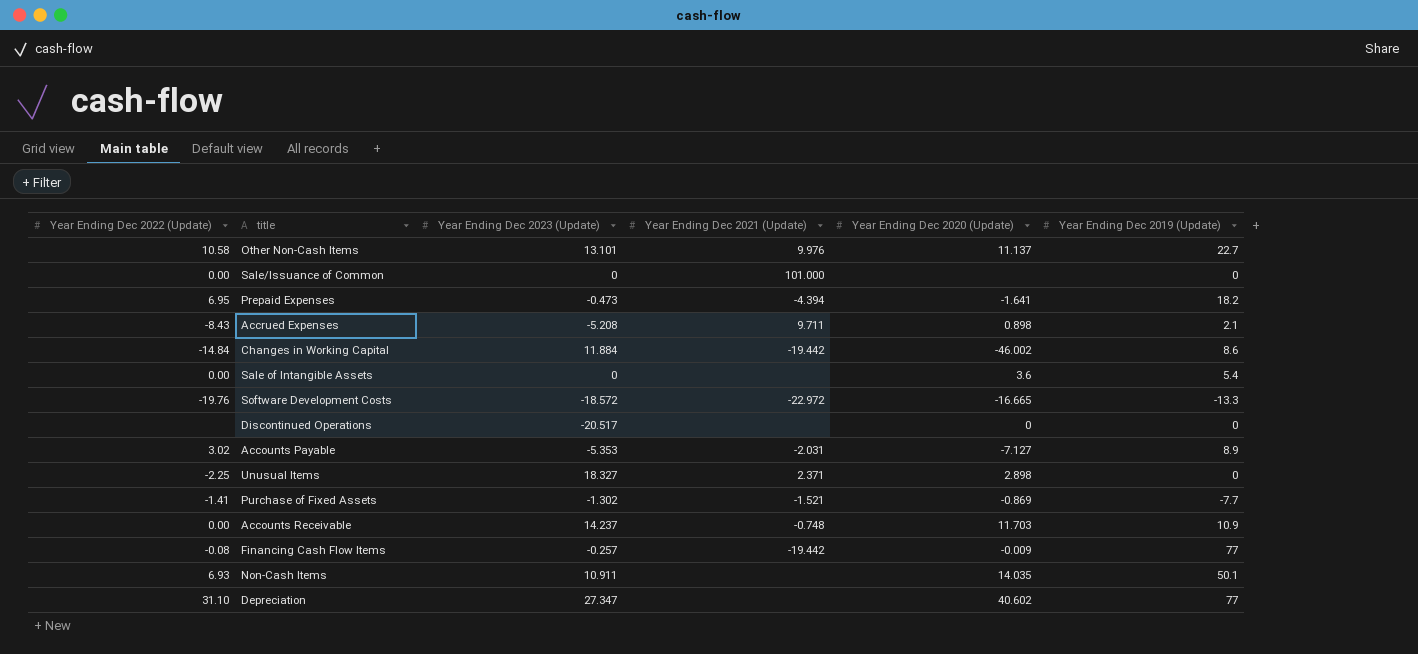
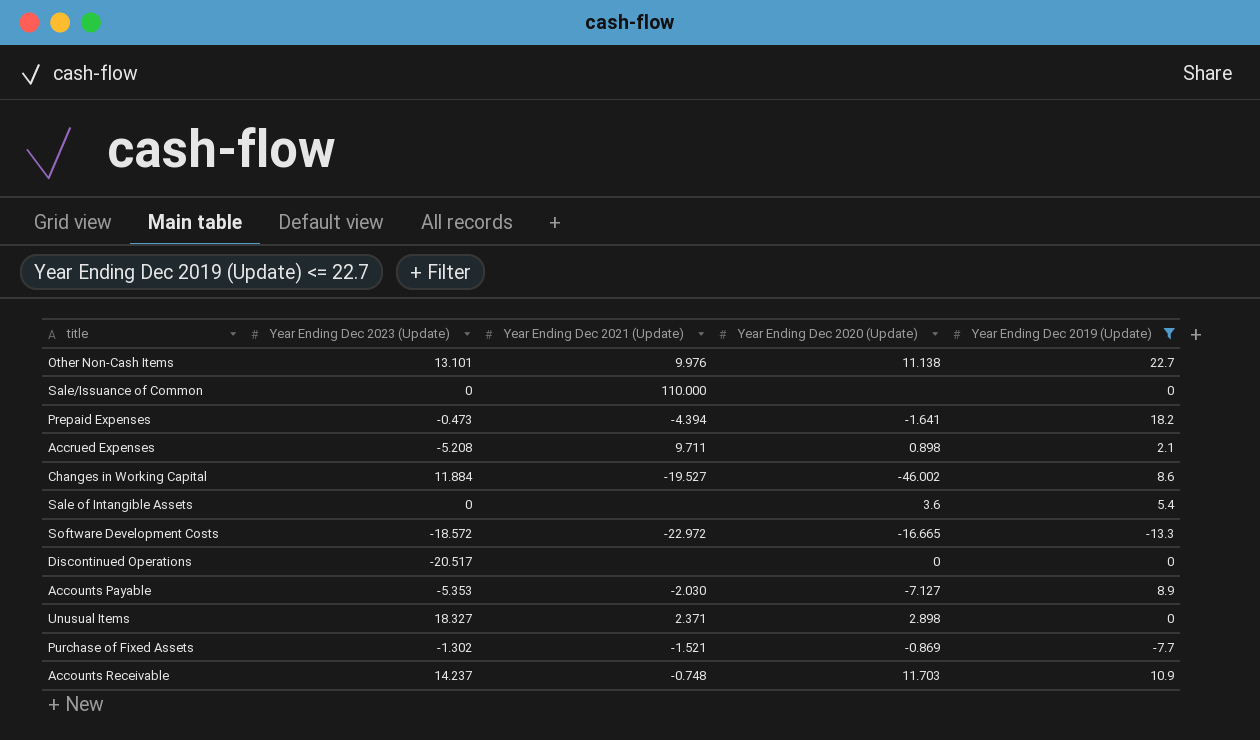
filter: none -> Year Ending Dec 2019 (Update) <= 22.7
column Year Ending Dec 2022 (Update) | position: 1 -> none
Other Non-Cash Items | Year Ending Dec 2020 (Update): 11.137 -> 11.138
Sale/Issuance of Common | Year Ending Dec 2021 (Update): 101.000 -> 110.000
Changes in Working Capital | Year Ending Dec 2021 (Update): -19.442 -> -19.527
Accounts Payable | Year Ending Dec 2021 (Update): -2.031 -> -2.030

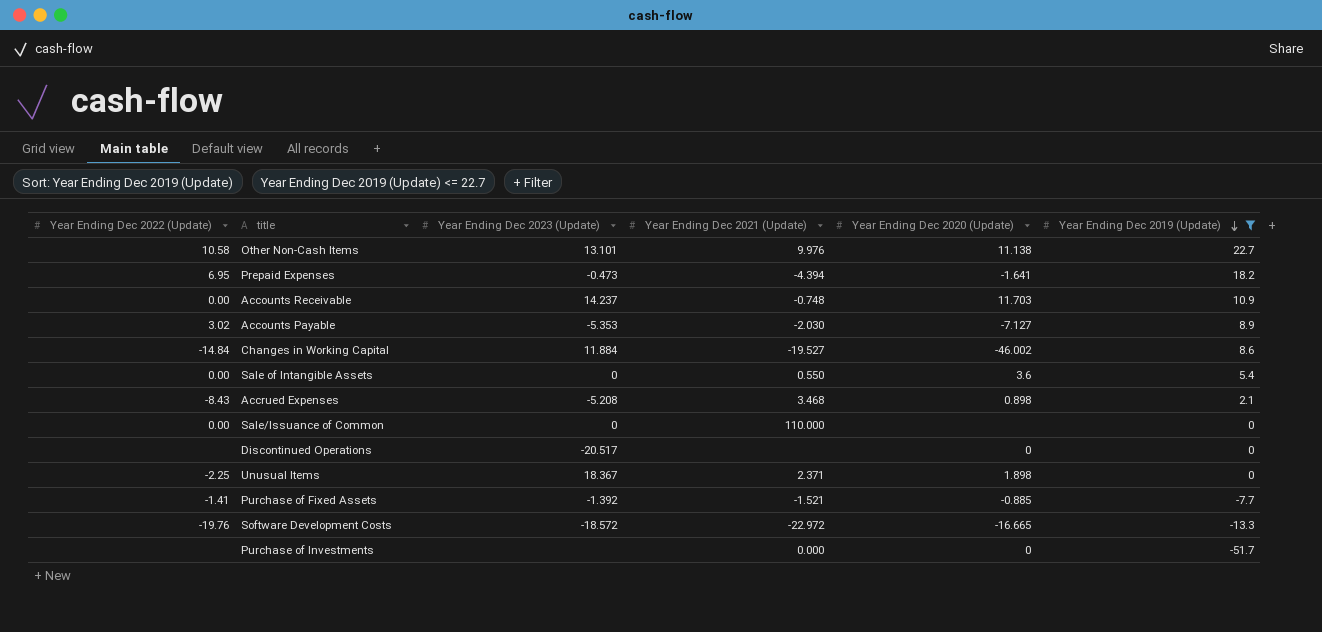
row order: none -> Year Ending Dec 2019 (Update) descending
column Year Ending Dec 2022 (Update) | position: none -> 1
Sale of Intangible Assets | Year Ending Dec 2021 (Update): none -> 0.550
Accrued Expenses | Year Ending Dec 2021 (Update): 9.711 -> 3.468
Unusual Items | Year Ending Dec 2023 (Update): 18.327 -> 18.367
Unusual Items | Year Ending Dec 2020 (Update): 2.898 -> 1.898
Purchase of Fixed Assets | Year Ending Dec 2023 (Update): -1.302 -> -1.392
Purchase of Fixed Assets | Year Ending Dec 2020 (Update): -0.869 -> -0.885
row Purchase of Investments: none -> none | none | 0.000 | 0 | -51.7

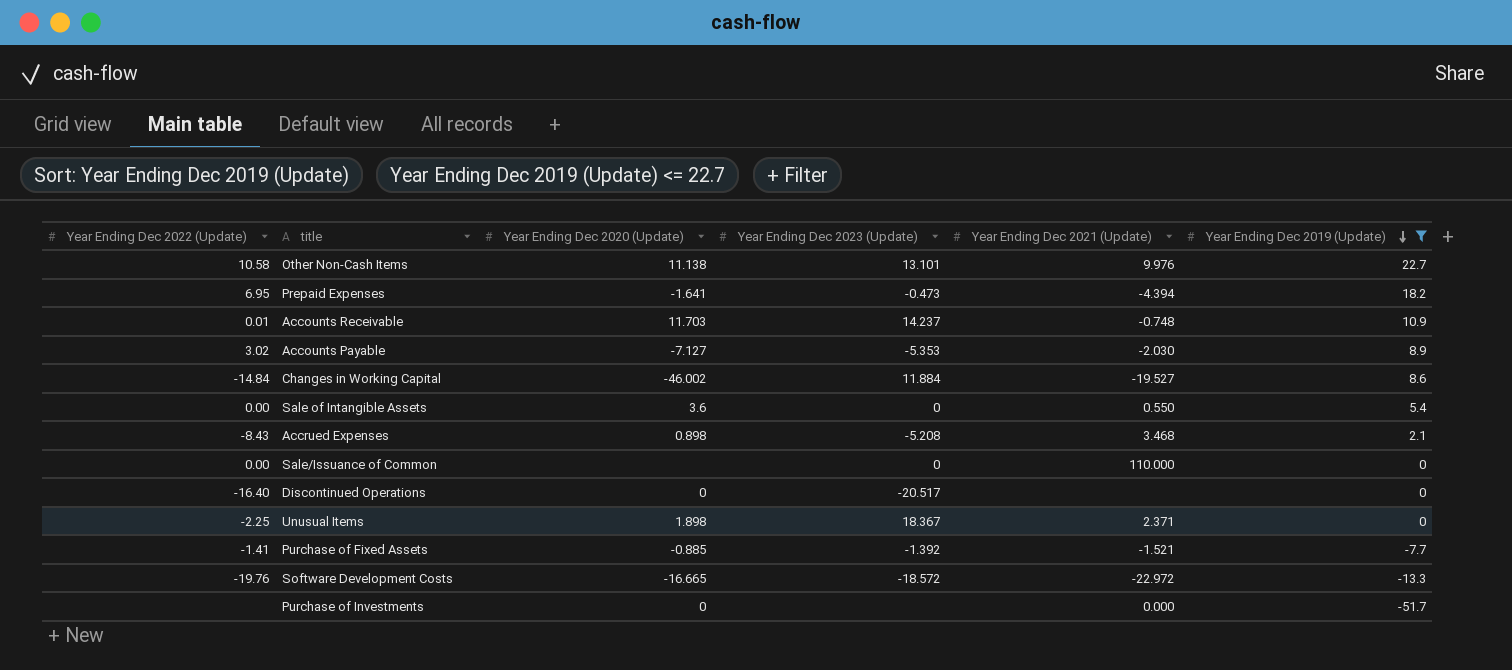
column Year Ending Dec 2020 (Update) | position: 5 -> 3
Accounts Receivable | Year Ending Dec 2022 (Update): 0.00 -> 0.01
Discontinued Operations | Year Ending Dec 2022 (Update): none -> -16.40

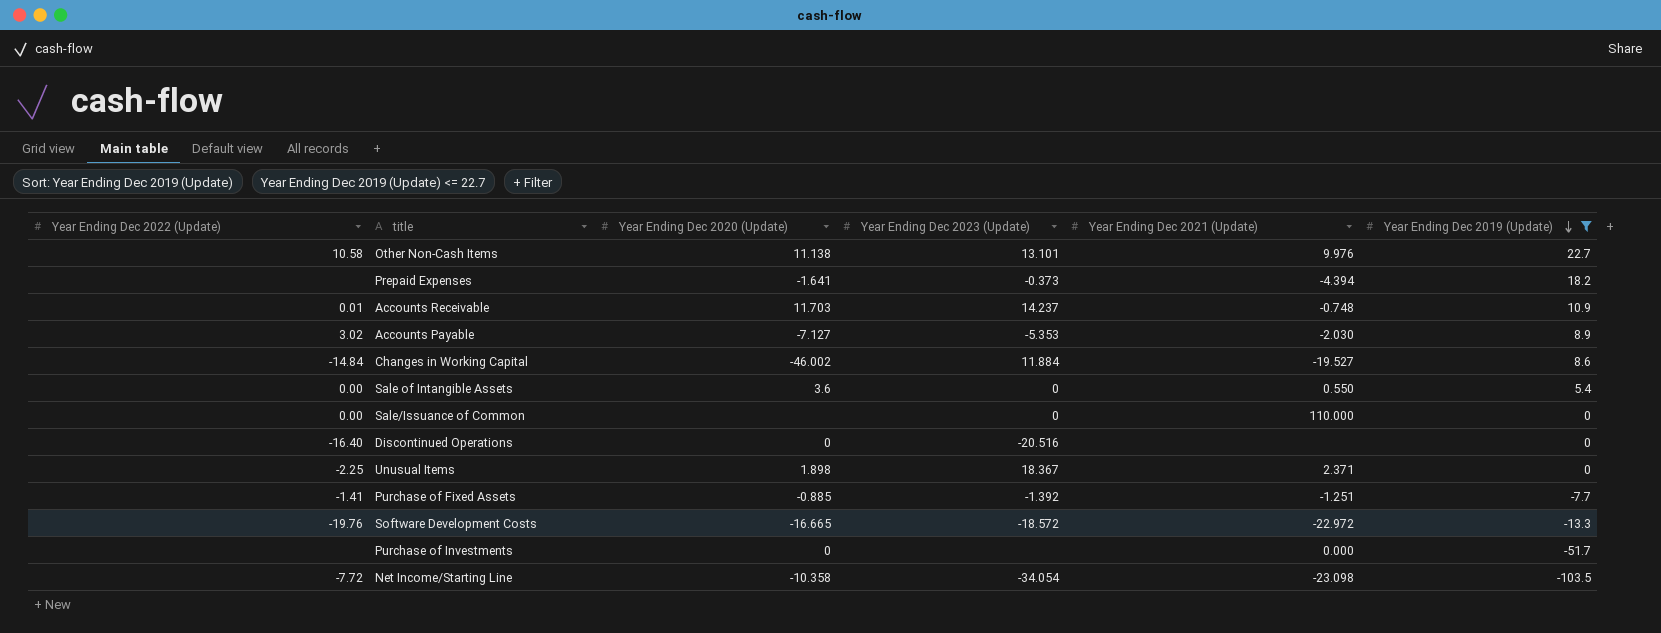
row Accrued Expenses: -8.43 | 0.898 | -5.208 | 3.468 | 2.1 -> none
Prepaid Expenses | Year Ending Dec 2022 (Update): 6.95 -> none
Prepaid Expenses | Year Ending Dec 2023 (Update): -0.473 -> -0.373
Discontinued Operations | Year Ending Dec 2023 (Update): -20.517 -> -20.516
Purchase of Fixed Assets | Year Ending Dec 2021 (Update): -1.521 -> -1.251
row Net Income/Starting Line: none -> -7.72 | -10.358 | -34.054 | -23.098 | -103.5

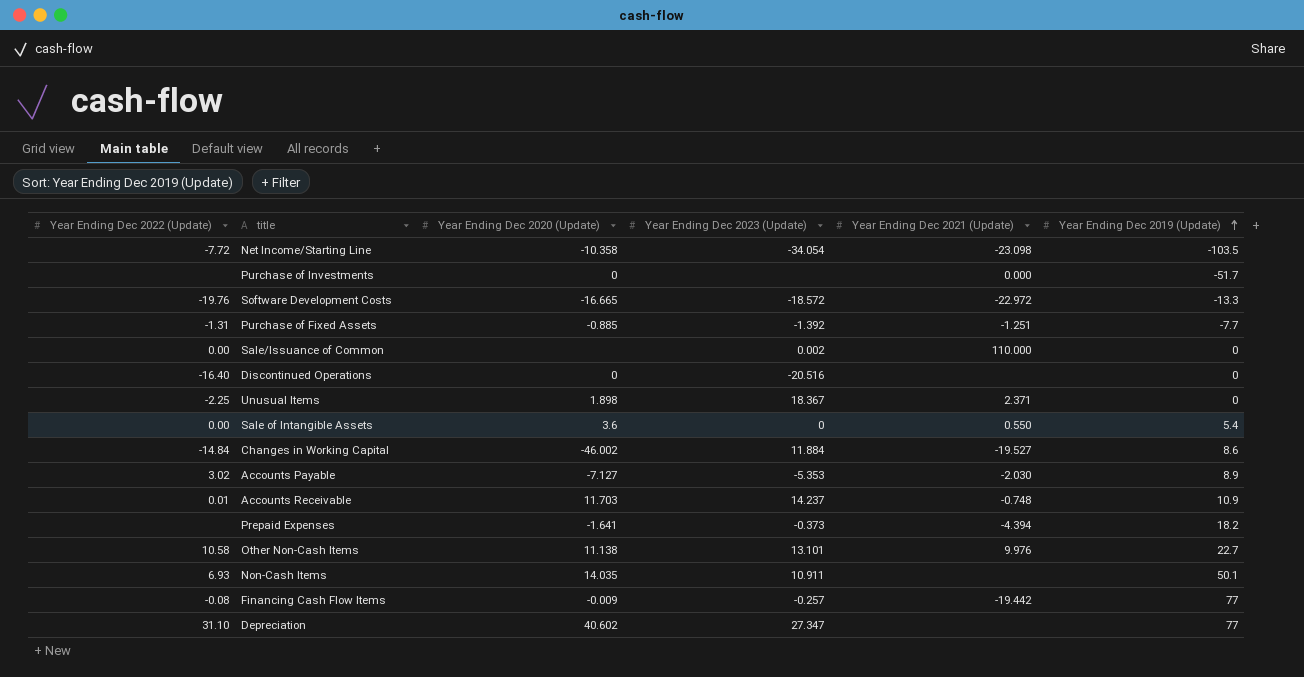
filter: Year Ending Dec 2019 (Update) <= 22.7 -> none
row order: Year Ending Dec 2019 (Update) descending -> Year Ending Dec 2019 (Update) ascending
Purchase of Fixed Assets | Year Ending Dec 2022 (Update): -1.41 -> -1.31
Sale/Issuance of Common | Year Ending Dec 2023 (Update): 0 -> 0.002

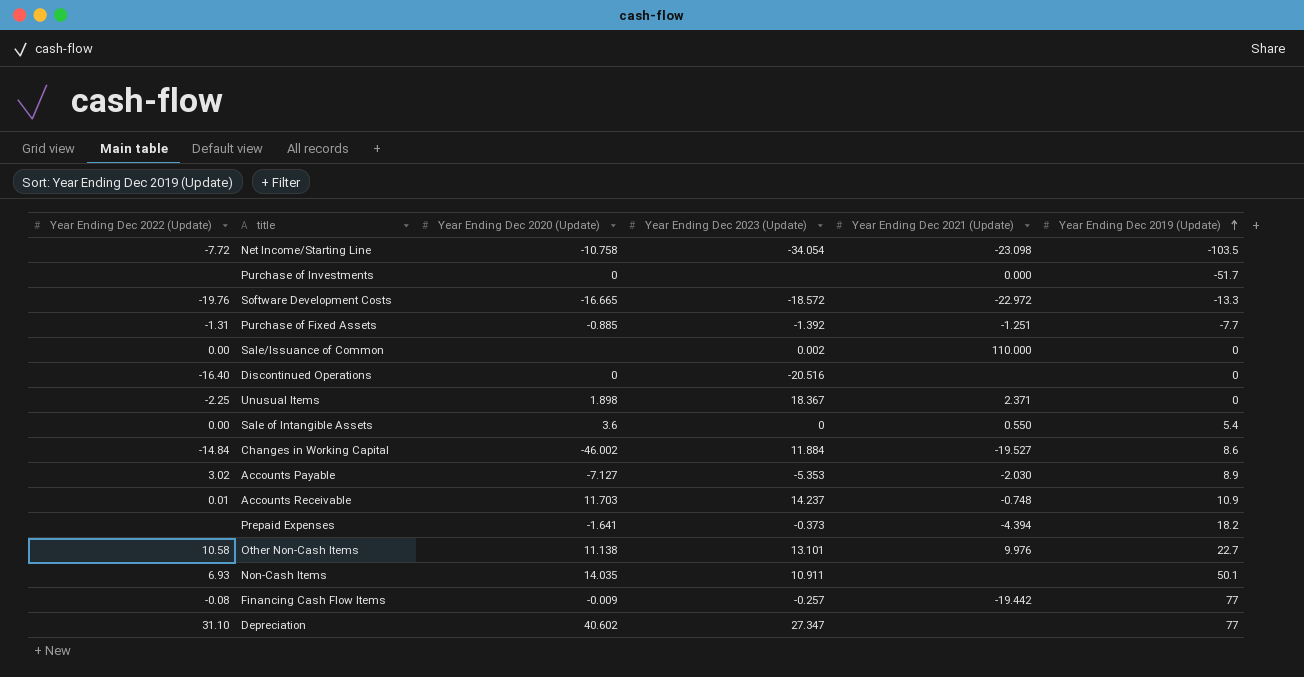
Net Income/Starting Line | Year Ending Dec 2020 (Update): -10.358 -> -10.758

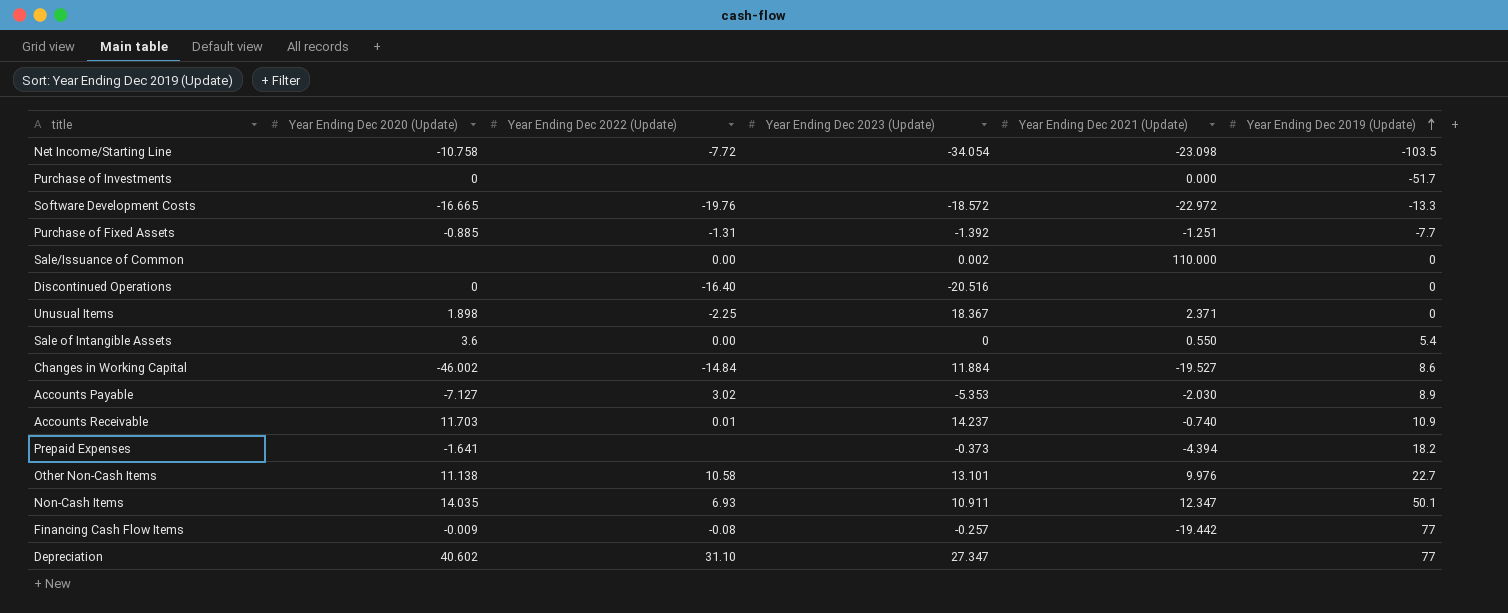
column Year Ending Dec 2022 (Update) | position: 1 -> 3
Accounts Receivable | Year Ending Dec 2021 (Update): -0.748 -> -0.740
Non-Cash Items | Year Ending Dec 2021 (Update): none -> 12.347

